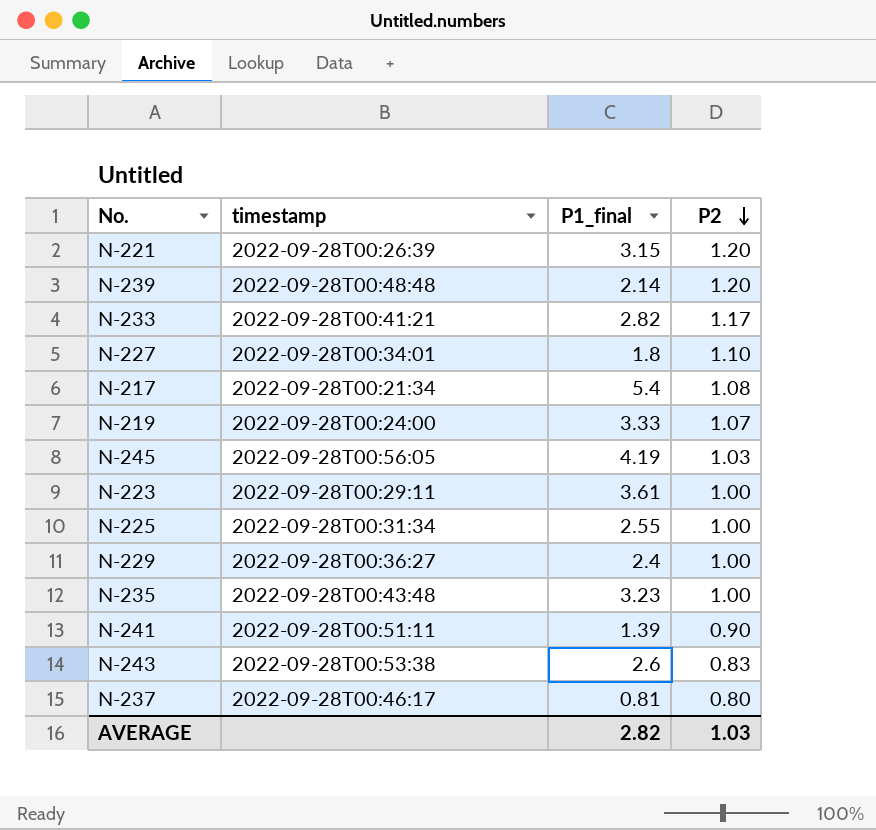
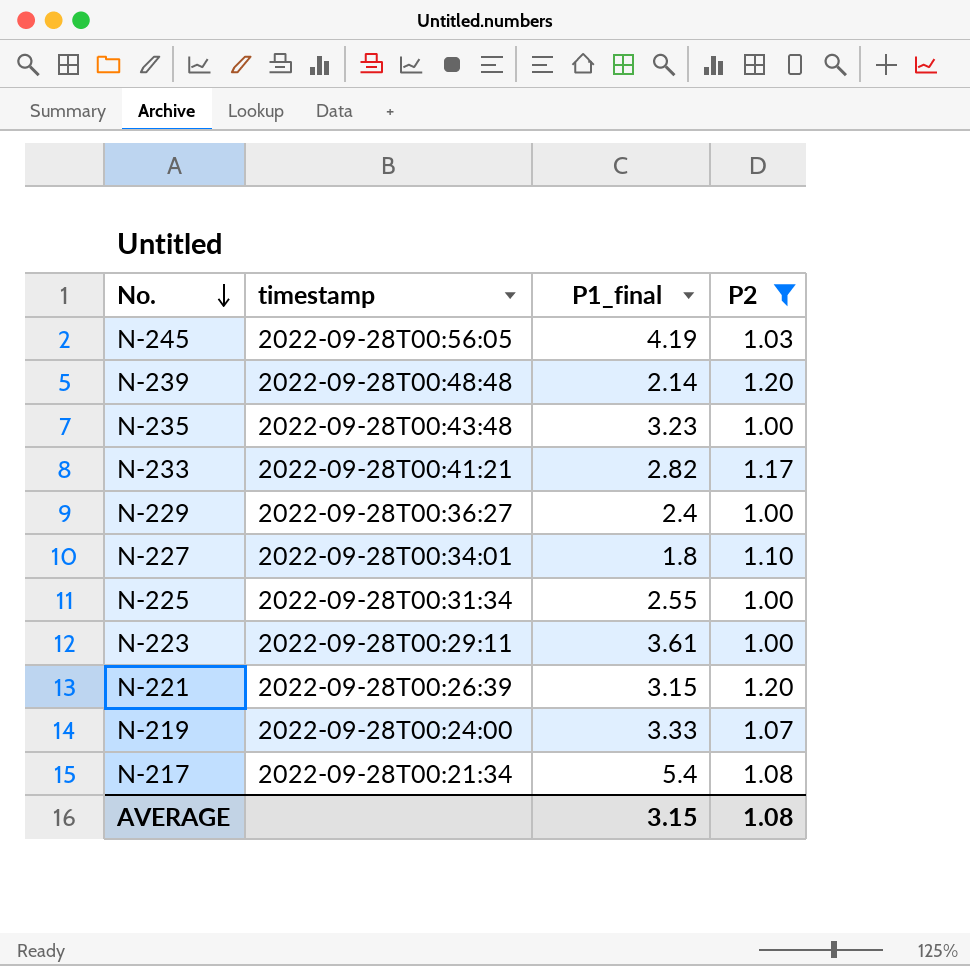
filter: none -> P2 >= 1.00
row order: P2 descending -> No. descending
AVERAGE | P1_final: 2.82 -> 3.15
AVERAGE | P2: 1.03 -> 1.08

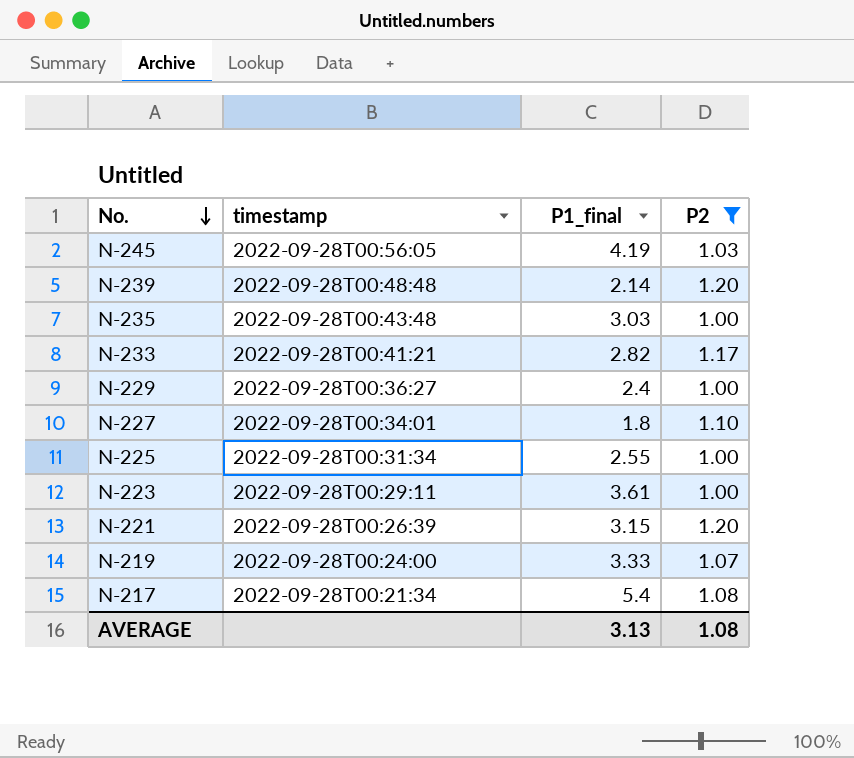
N-235 | P1_final: 3.23 -> 3.03
AVERAGE | P1_final: 3.15 -> 3.13

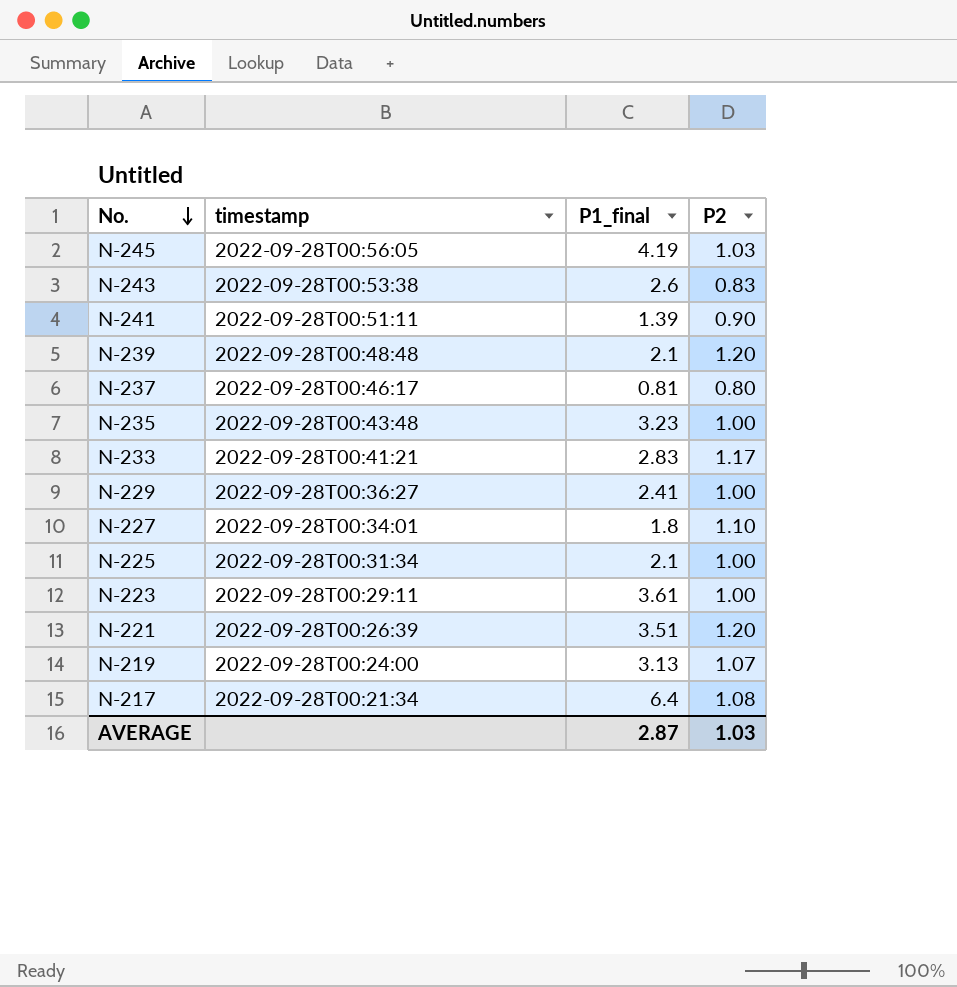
filter: P2 >= 1.00 -> none
N-239 | P1_final: 2.14 -> 2.1
N-235 | P1_final: 3.03 -> 3.23
N-233 | P1_final: 2.82 -> 2.83
N-229 | P1_final: 2.4 -> 2.41
N-225 | P1_final: 2.55 -> 2.1
N-221 | P1_final: 3.15 -> 3.51
N-219 | P1_final: 3.33 -> 3.13
N-217 | P1_final: 5.4 -> 6.4
AVERAGE | P1_final: 3.13 -> 2.87
AVERAGE | P2: 1.08 -> 1.03

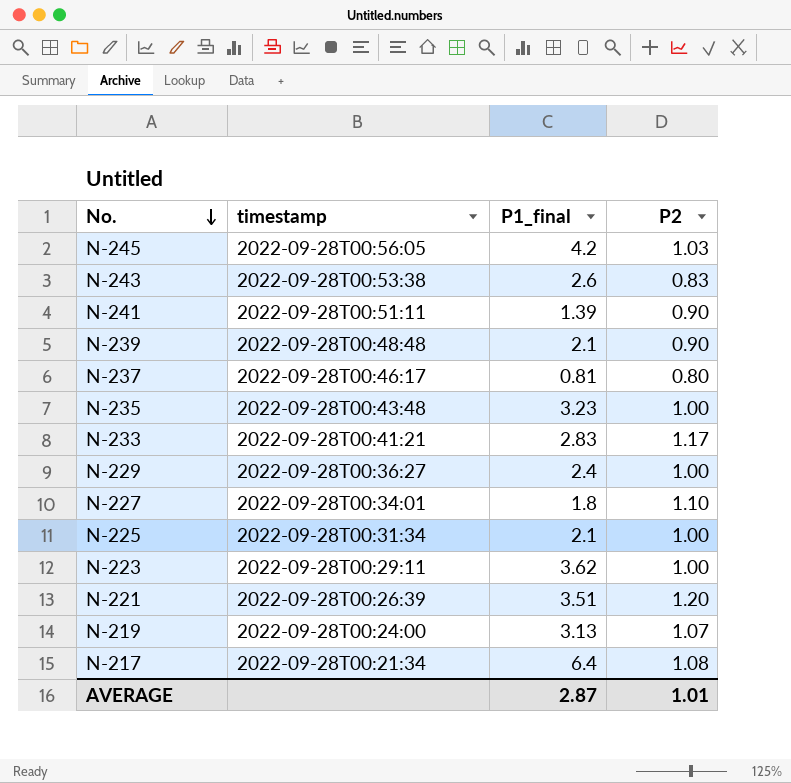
N-245 | P1_final: 4.19 -> 4.2
N-239 | P2: 1.20 -> 0.90
N-229 | P1_final: 2.41 -> 2.4
N-223 | P1_final: 3.61 -> 3.62
AVERAGE | P2: 1.03 -> 1.01

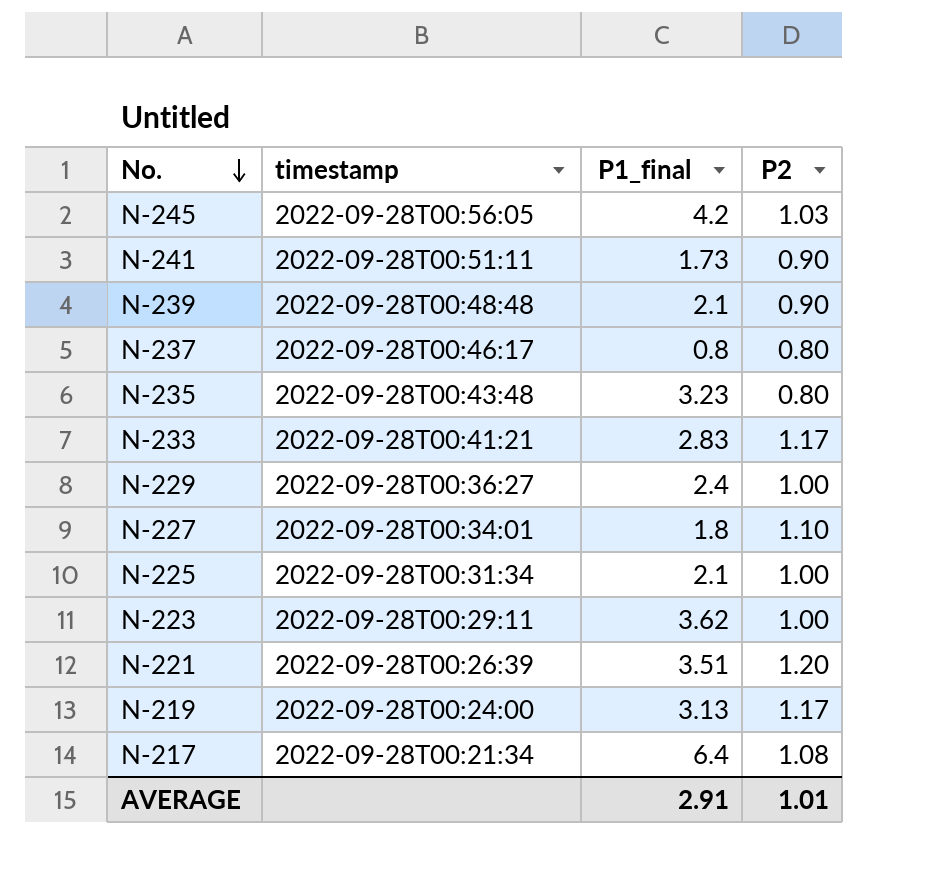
row N-243: 2022-09-28T00:53:38 | 2.6 | 0.83 -> none
N-241 | P1_final: 1.39 -> 1.73
N-237 | P1_final: 0.81 -> 0.8
N-235 | P2: 1.00 -> 0.80
N-219 | P2: 1.07 -> 1.17
AVERAGE | P1_final: 2.87 -> 2.91

